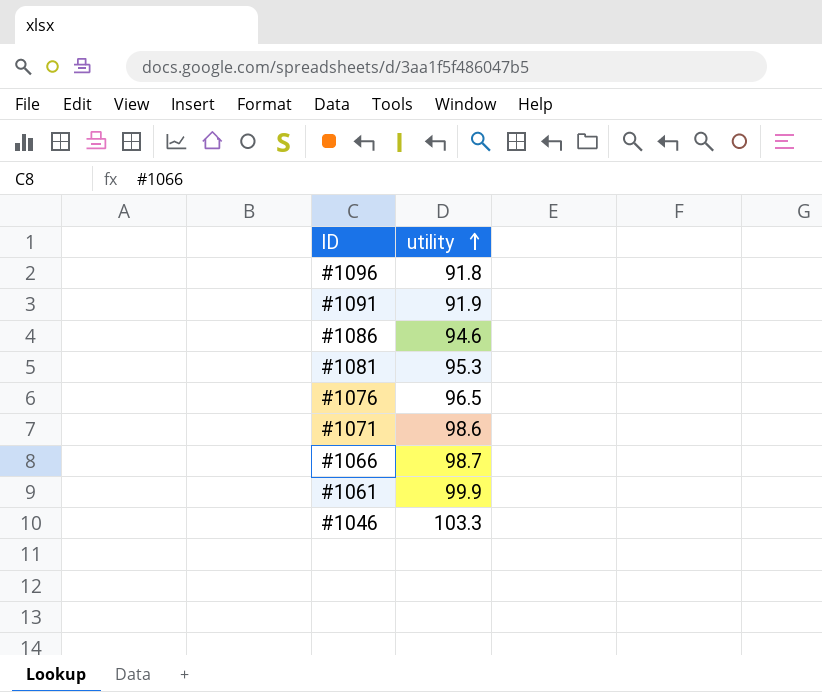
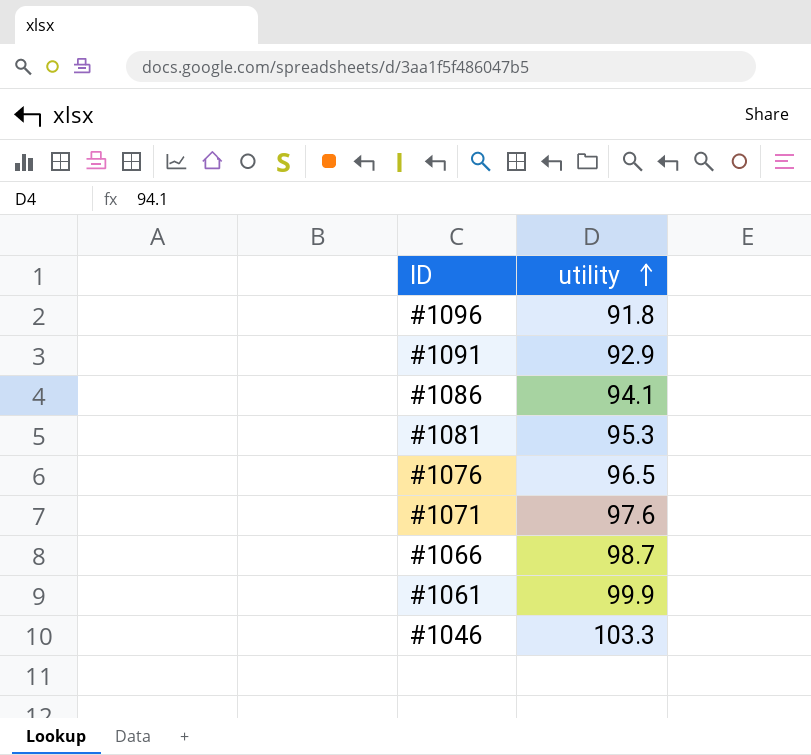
#1091 | utility: 91.9 -> 92.9
#1086 | utility: 94.6 -> 94.1
#1071 | utility: 98.6 -> 97.6

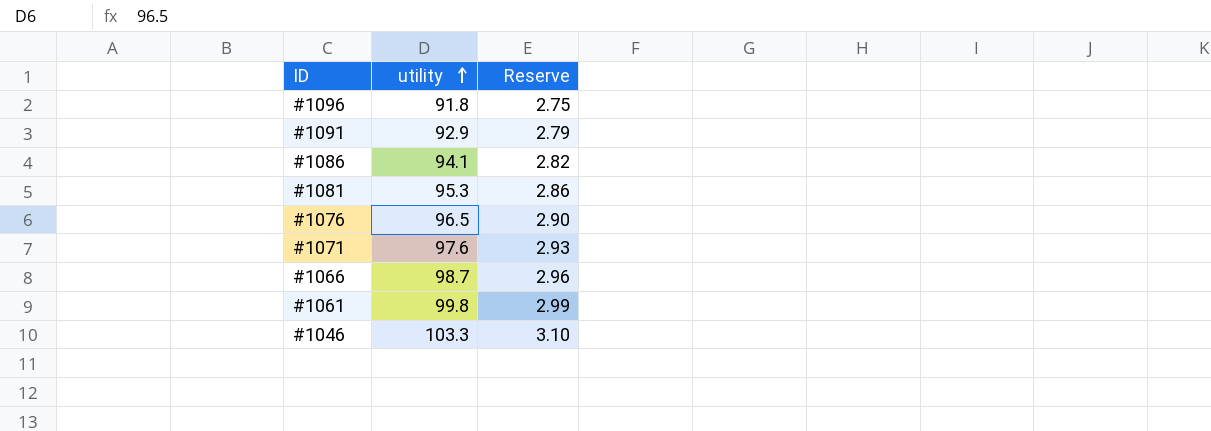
column Reserve | formula: none -> [utility] * 0.03
#1061 | utility: 99.9 -> 99.8

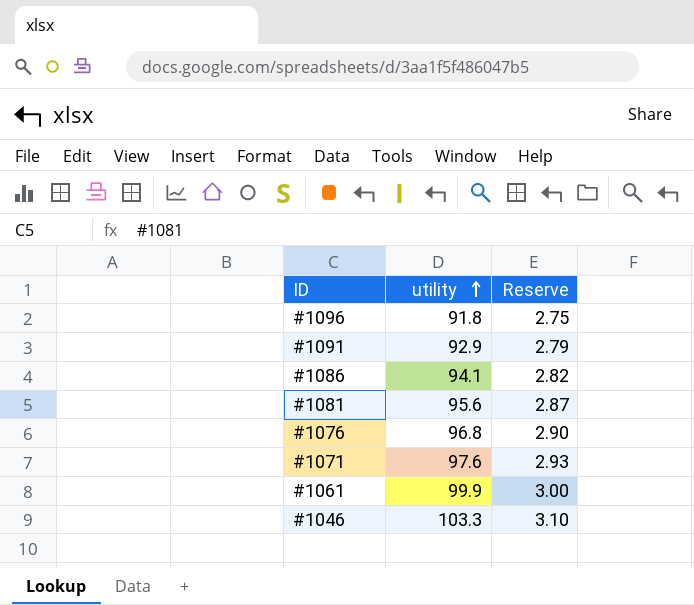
row #1066: 98.7 | 2.96 -> none
#1081 | utility: 95.3 -> 95.6
#1081 | Reserve: 2.86 -> 2.87
#1076 | utility: 96.5 -> 96.8
#1061 | utility: 99.8 -> 99.9
#1061 | Reserve: 2.99 -> 3.00

